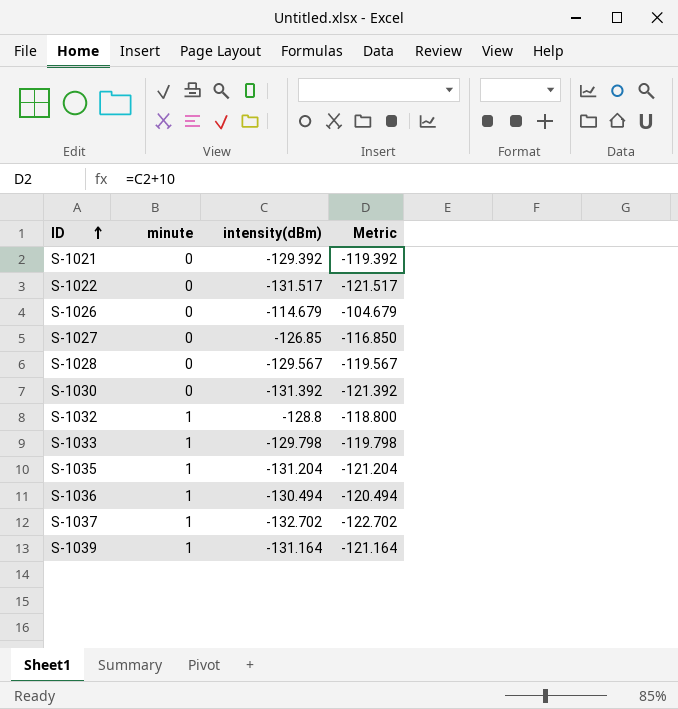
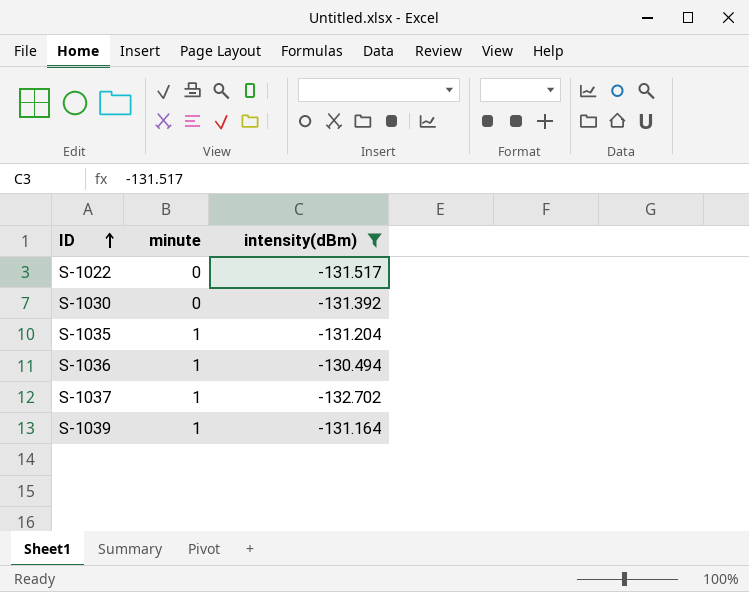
filter: none -> intensity(dBm) <= -130.494
column Metric | formula: [intensity(dBm)] + 10 -> none

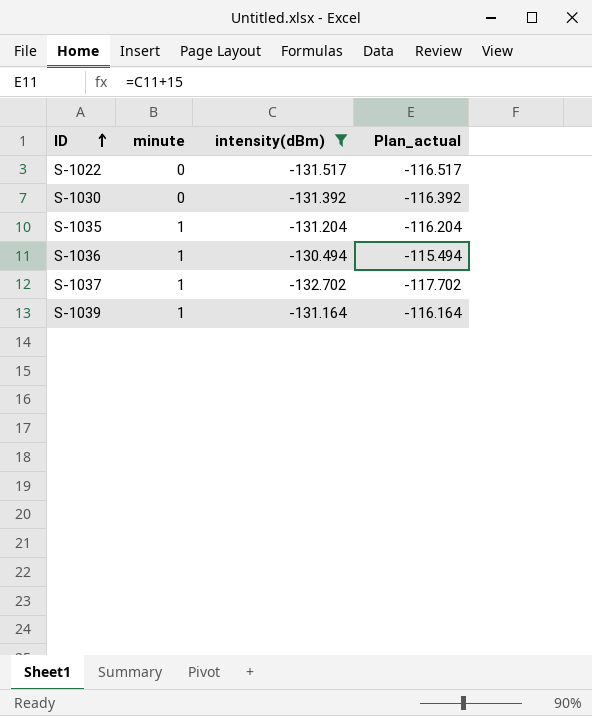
column Plan_actual | formula: none -> [intensity(dBm)] + 15

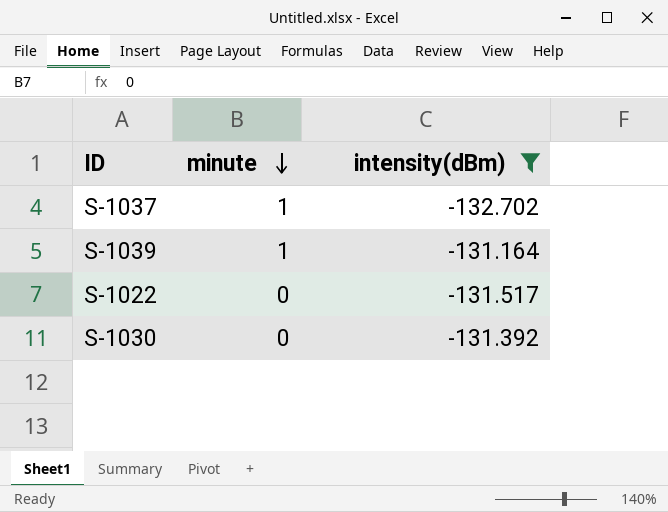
row order: ID ascending -> minute descending
column Plan_actual | formula: [intensity(dBm)] + 15 -> none
row S-1035: 1 | -131.204 | -116.204 -> none
row S-1036: 1 | -130.494 | -115.494 -> none

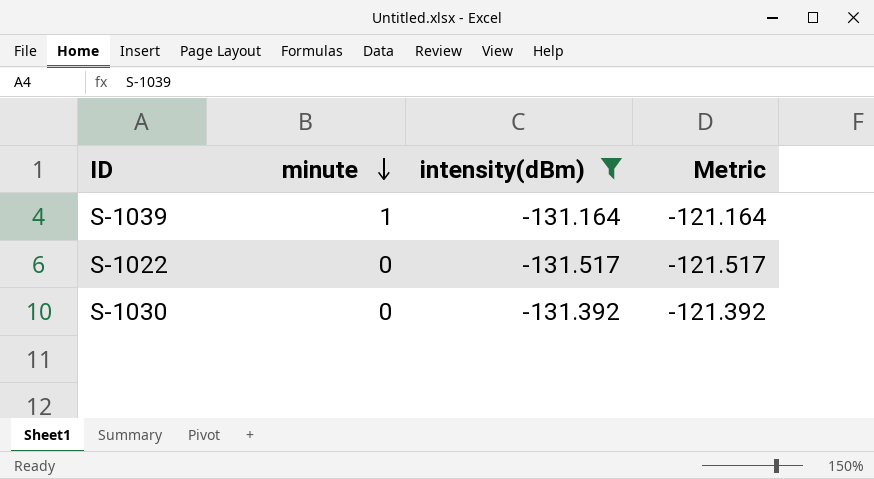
column Metric | formula: none -> [intensity(dBm)] + 10
row S-1037: 1 | -132.702 -> none

